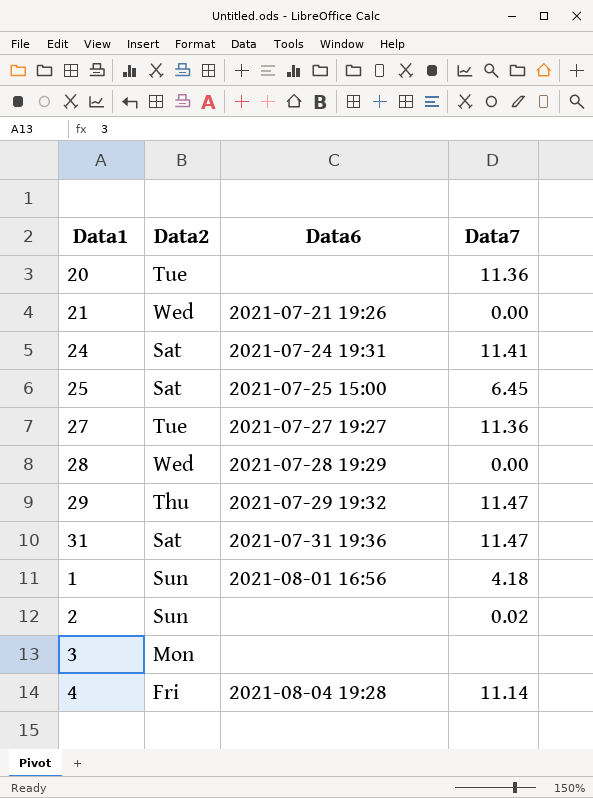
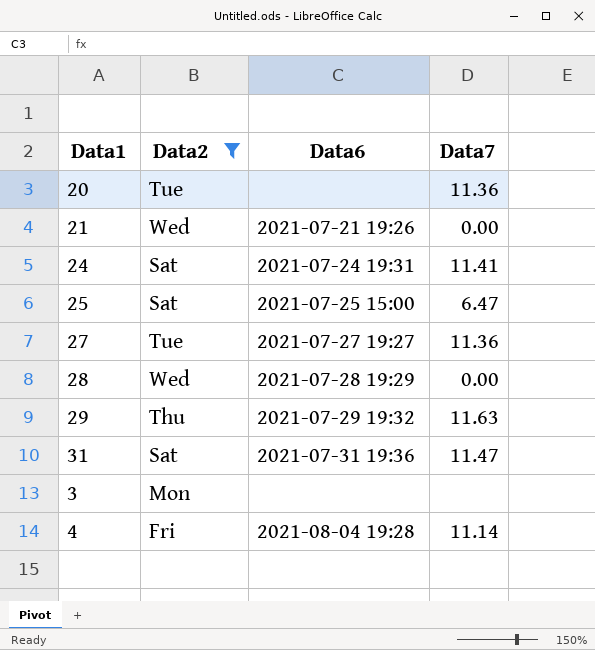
filter: none -> Data2 != Sun
25 | Data7: 6.45 -> 6.47
29 | Data7: 11.47 -> 11.63

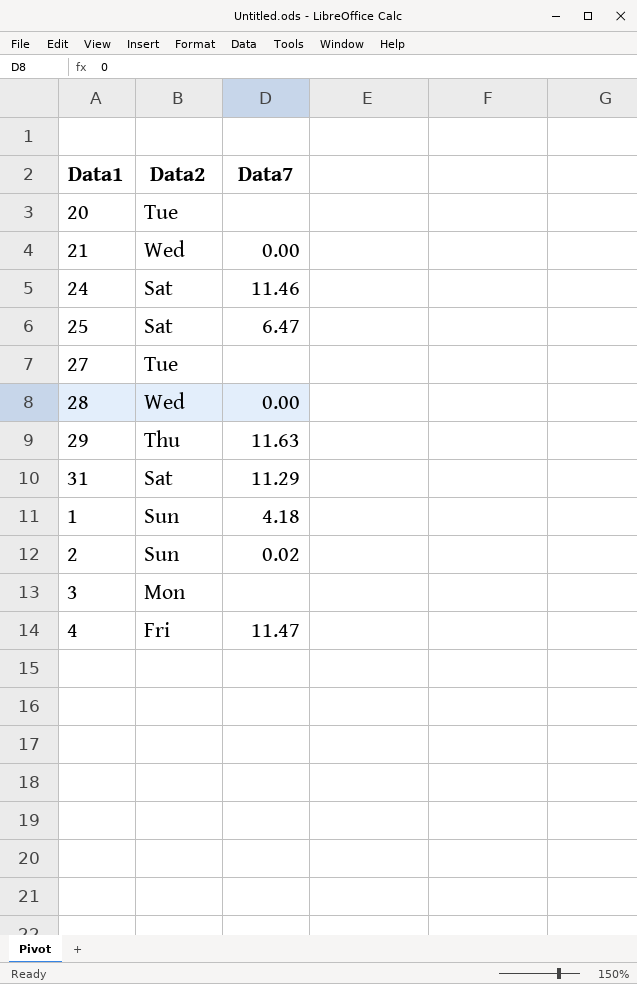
filter: Data2 != Sun -> none
column Data6 | position: 3 -> none
20 | Data7: 11.36 -> none
24 | Data7: 11.41 -> 11.46
27 | Data7: 11.36 -> none
31 | Data7: 11.47 -> 11.29
4 | Data7: 11.14 -> 11.47

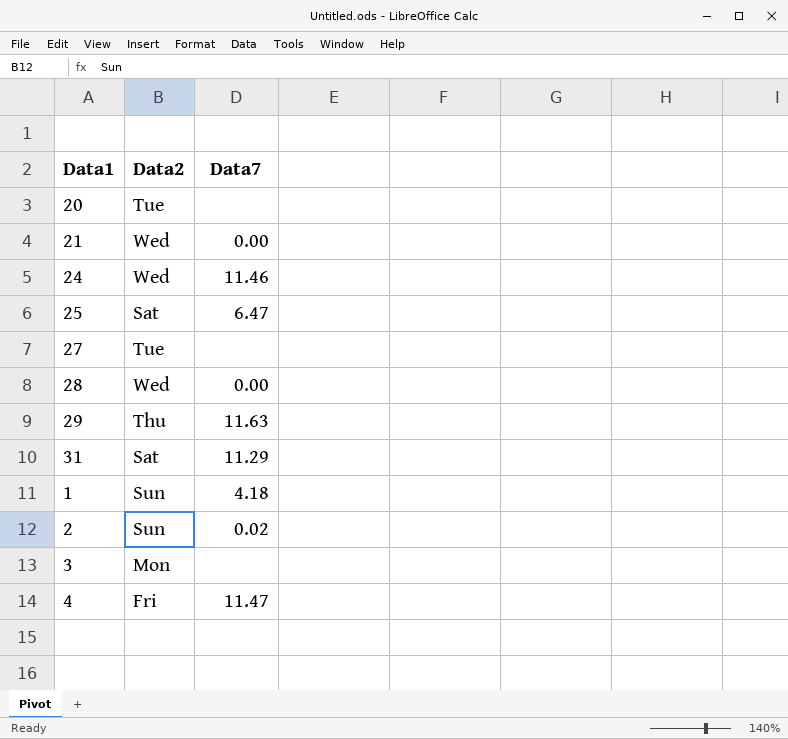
24 | Data2: Sat -> Wed

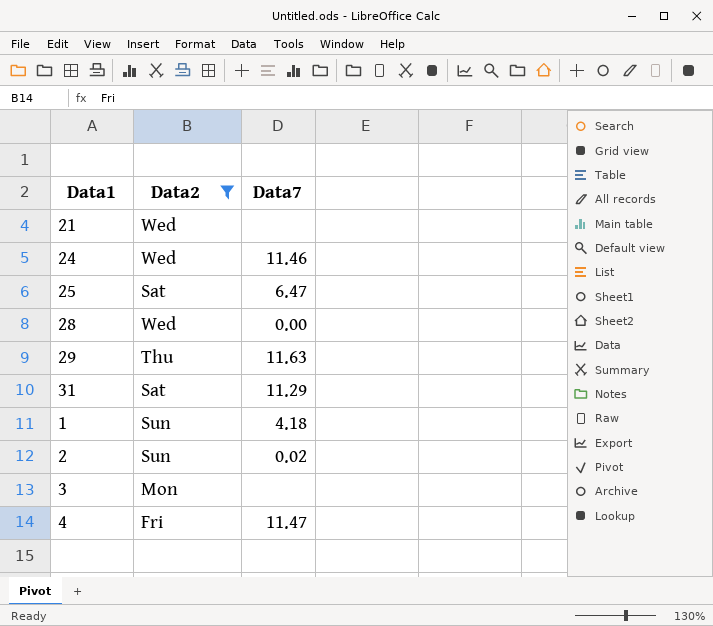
filter: none -> Data2 != Tue
21 | Data7: 0.00 -> none

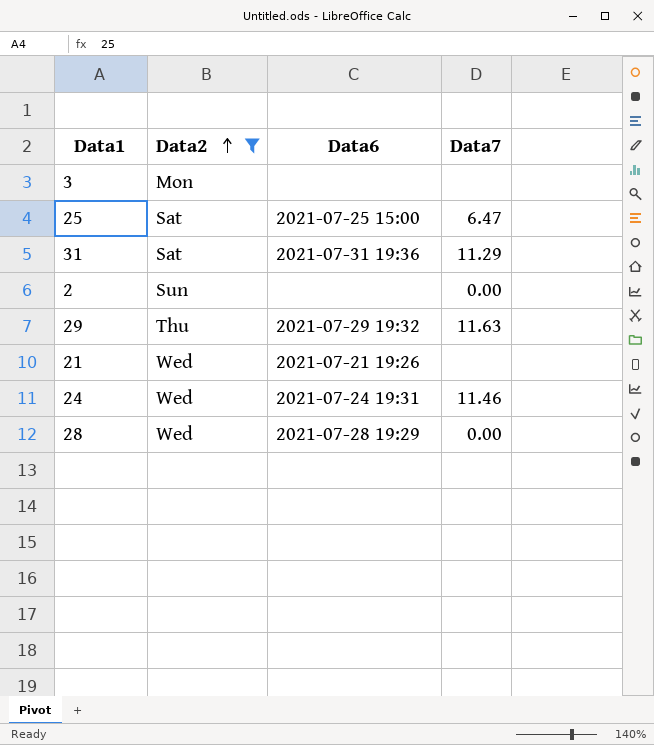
row order: none -> Data2 ascending
column Data6 | position: none -> 3
row 1: Sun | 4.18 -> none
row 4: Fri | 11.47 -> none
2 | Data7: 0.02 -> 0.00

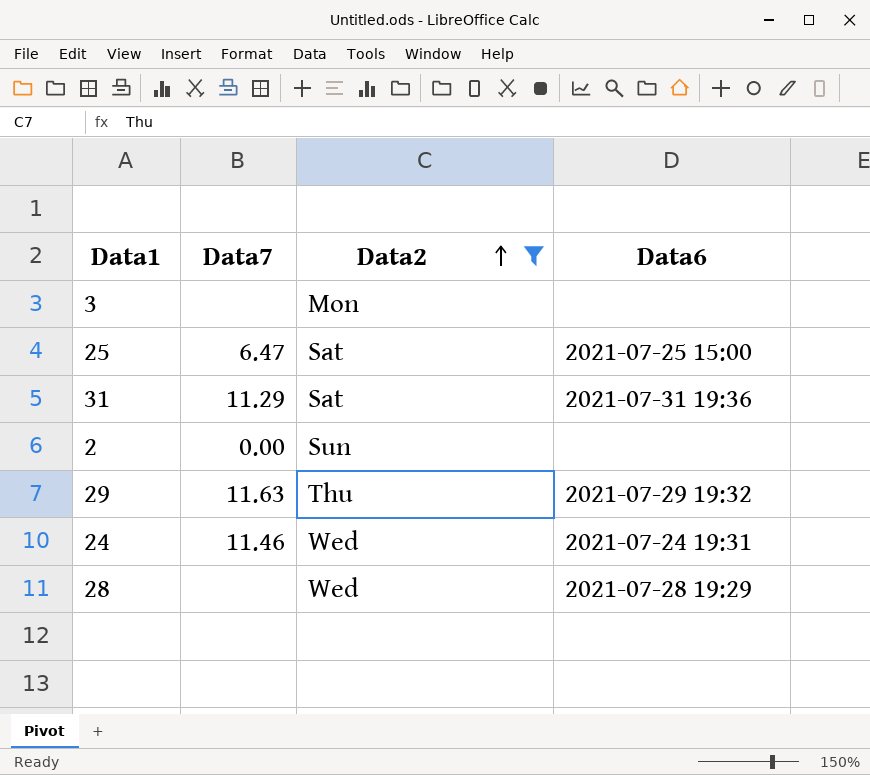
column Data7 | position: 4 -> 2
row 21: Wed | 2021-07-21 19:26 | none -> none
28 | Data7: 0.00 -> none

